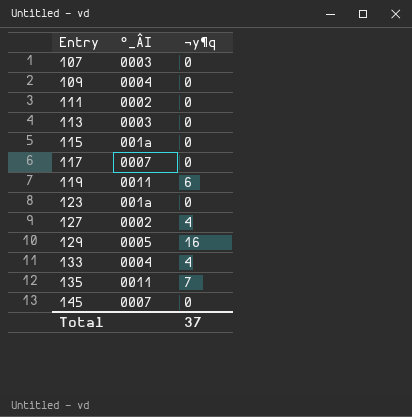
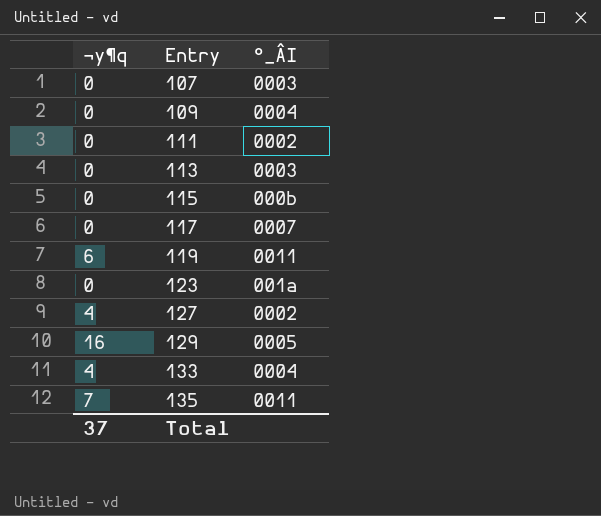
column ¬y¶q | position: 3 -> 1
row 145: 0007 | 0 -> none
115 | °_ÂI: 001a -> 000b

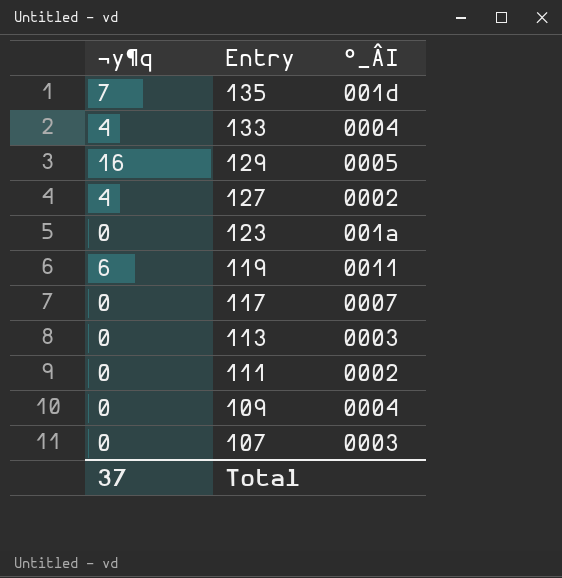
row order: Entry ascending -> Entry descending
row 115: 0 | 000b -> none
135 | °_ÂI: 0011 -> 001d

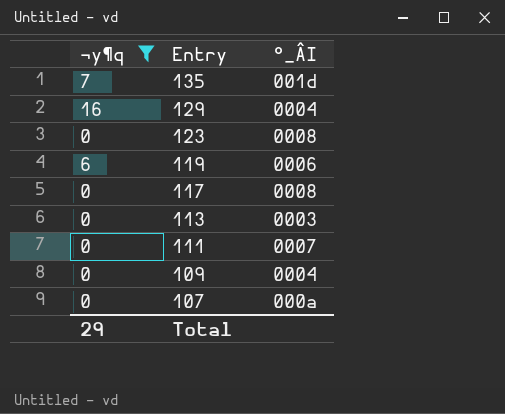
filter: none -> ¬y¶q != 4
129 | °_ÂI: 0005 -> 0004
123 | °_ÂI: 001a -> 0008
119 | °_ÂI: 0011 -> 0006
117 | °_ÂI: 0007 -> 0008
111 | °_ÂI: 0002 -> 0007
107 | °_ÂI: 0003 -> 000a
Total | ¬y¶q: 37 -> 29

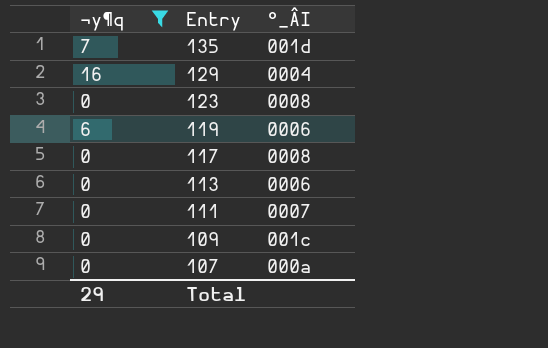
113 | °_ÂI: 0003 -> 0006
109 | °_ÂI: 0004 -> 001c

